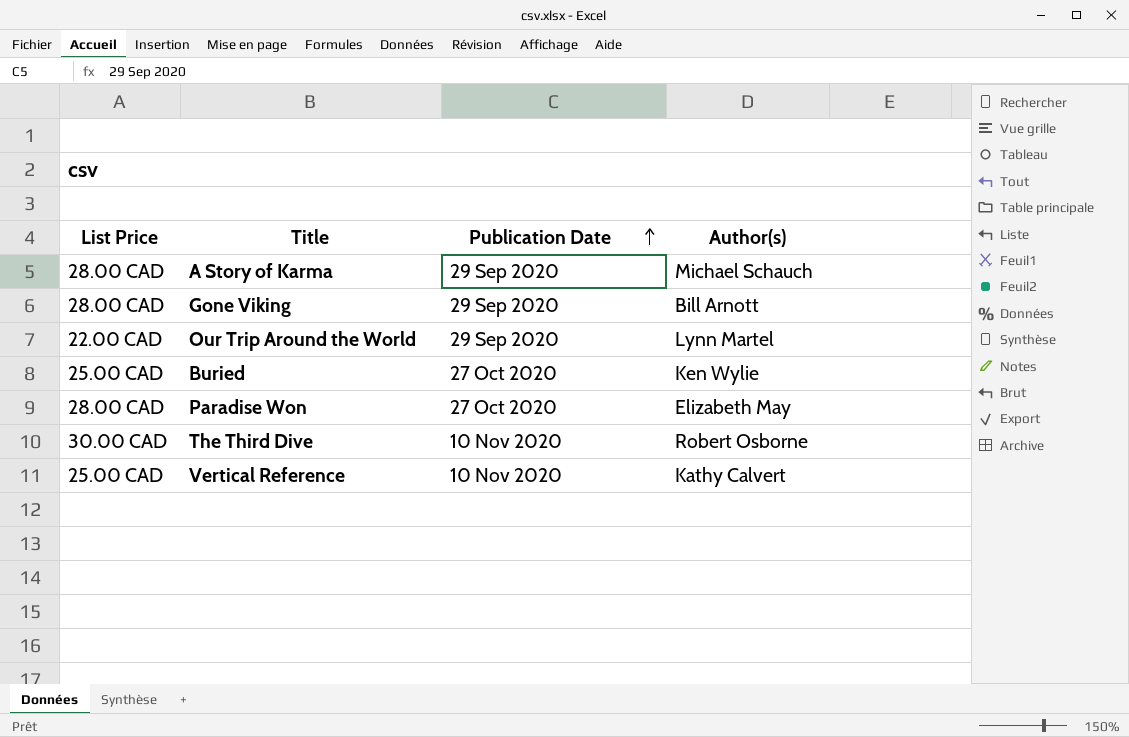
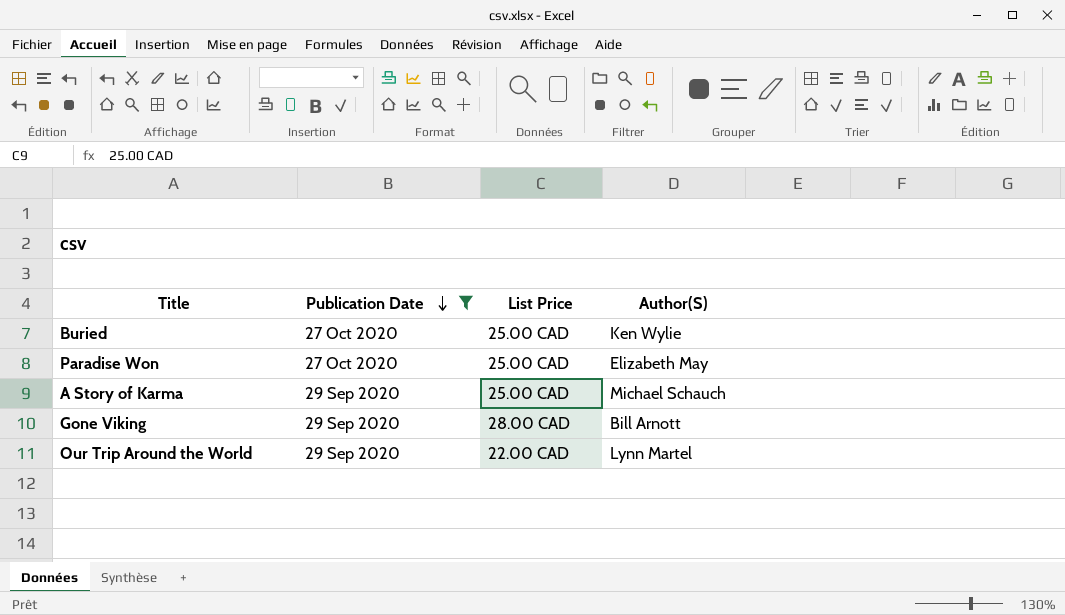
filter: none -> Publication Date != 10 Nov 2020
row order: Publication Date ascending -> Publication Date descending
column List Price | position: 1 -> 3
column name: Author(s) -> Author(S)
Paradise Won | List Price: 28.00 CAD -> 25.00 CAD
A Story of Karma | List Price: 28.00 CAD -> 25.00 CAD

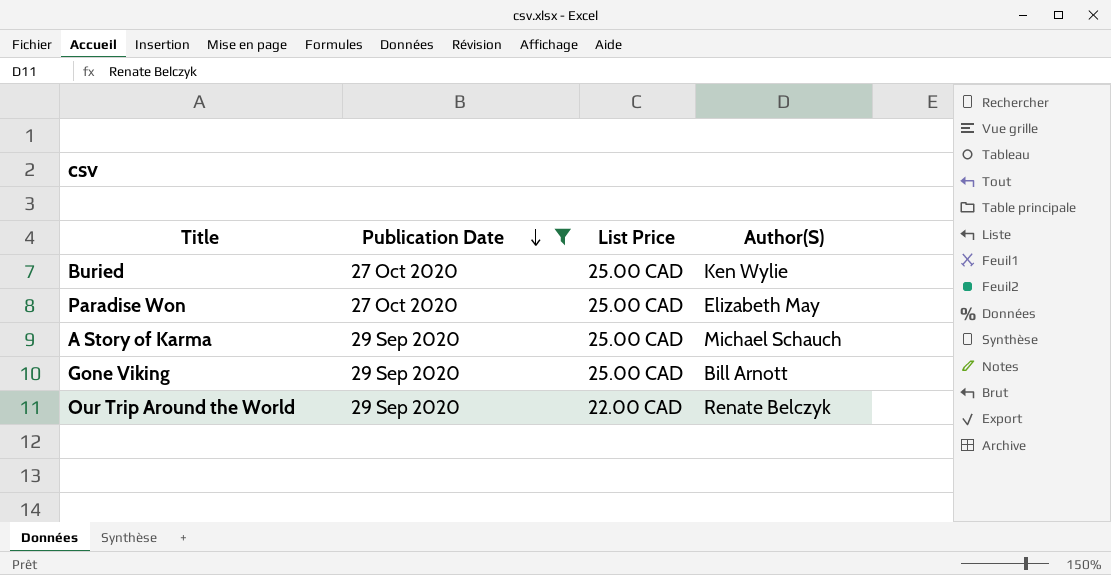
Gone Viking | List Price: 28.00 CAD -> 25.00 CAD
Our Trip Around the World | Author(S): Lynn Martel -> Renate Belczyk

